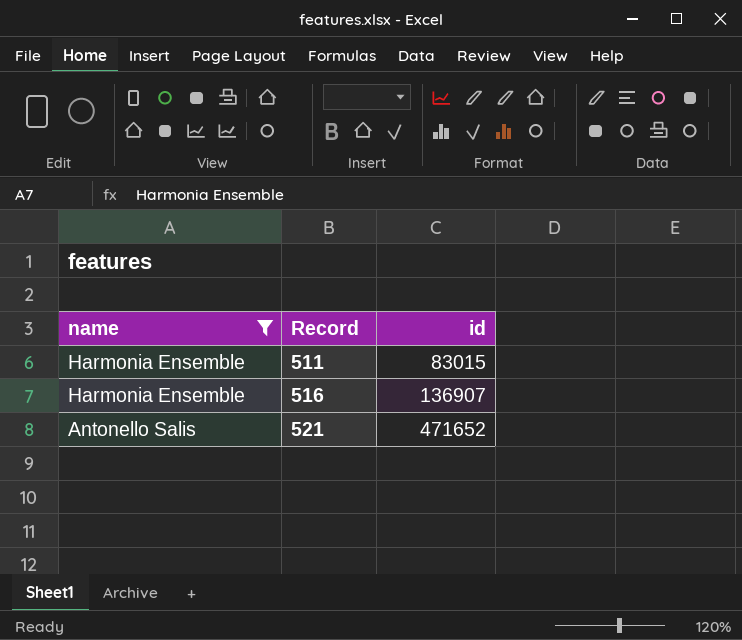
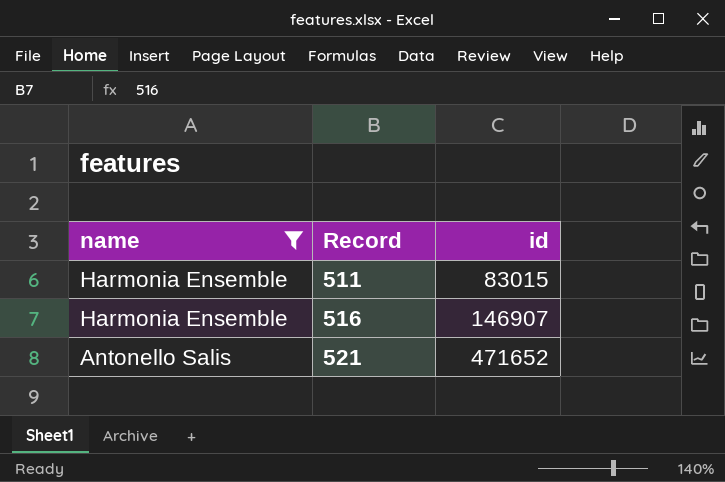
516 | id: 136907 -> 146907

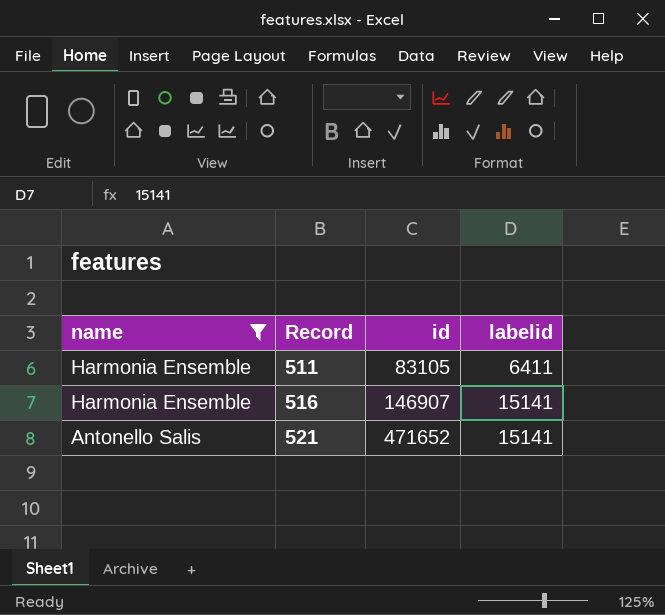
column labelid | position: none -> 4
511 | id: 83015 -> 83105

